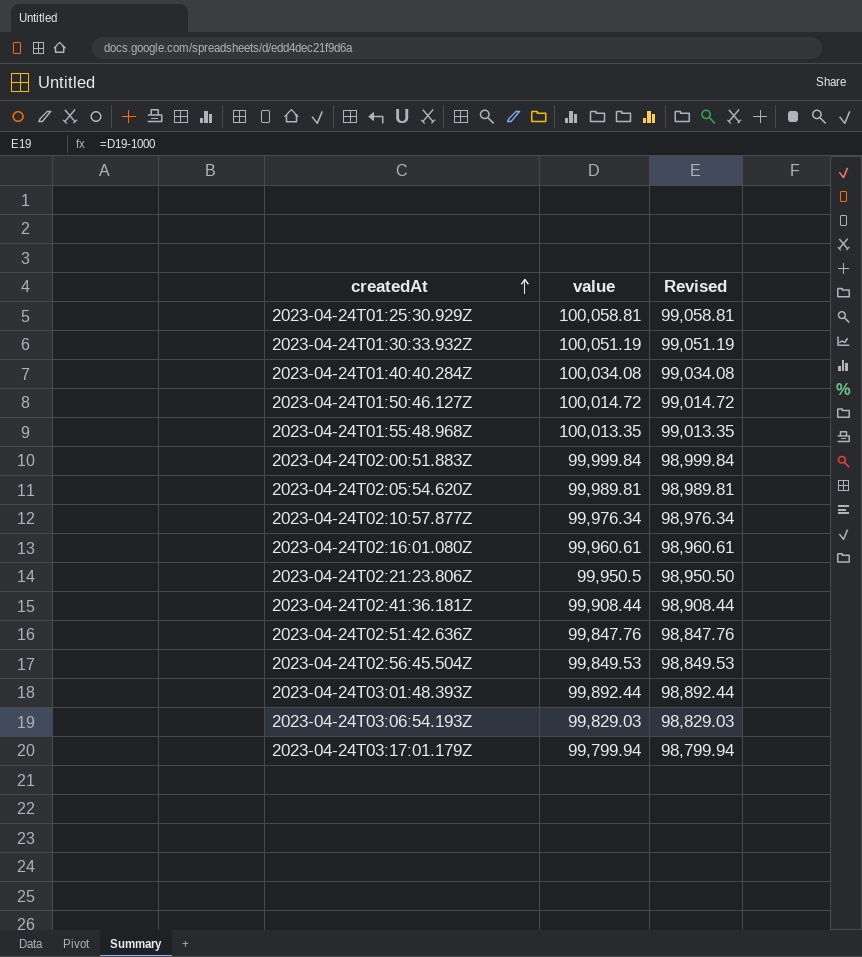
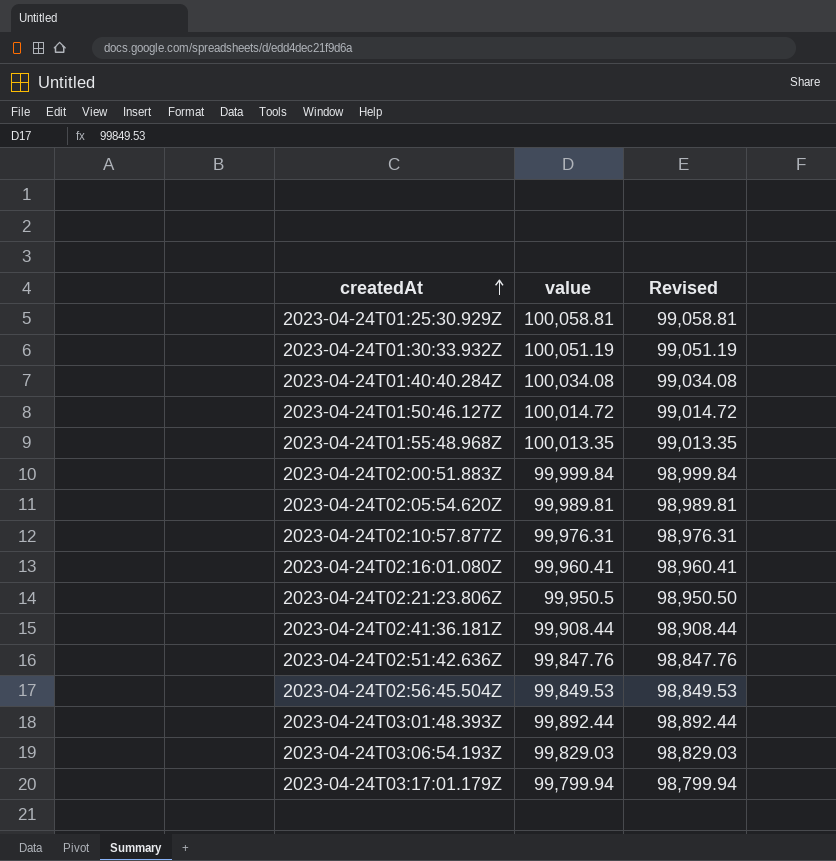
2023-04-24T02:10:57.877Z | value: 99,976.34 -> 99,976.31
2023-04-24T02:10:57.877Z | Revised: 98,976.34 -> 98,976.31
2023-04-24T02:16:01.080Z | value: 99,960.61 -> 99,960.41
2023-04-24T02:16:01.080Z | Revised: 98,960.61 -> 98,960.41

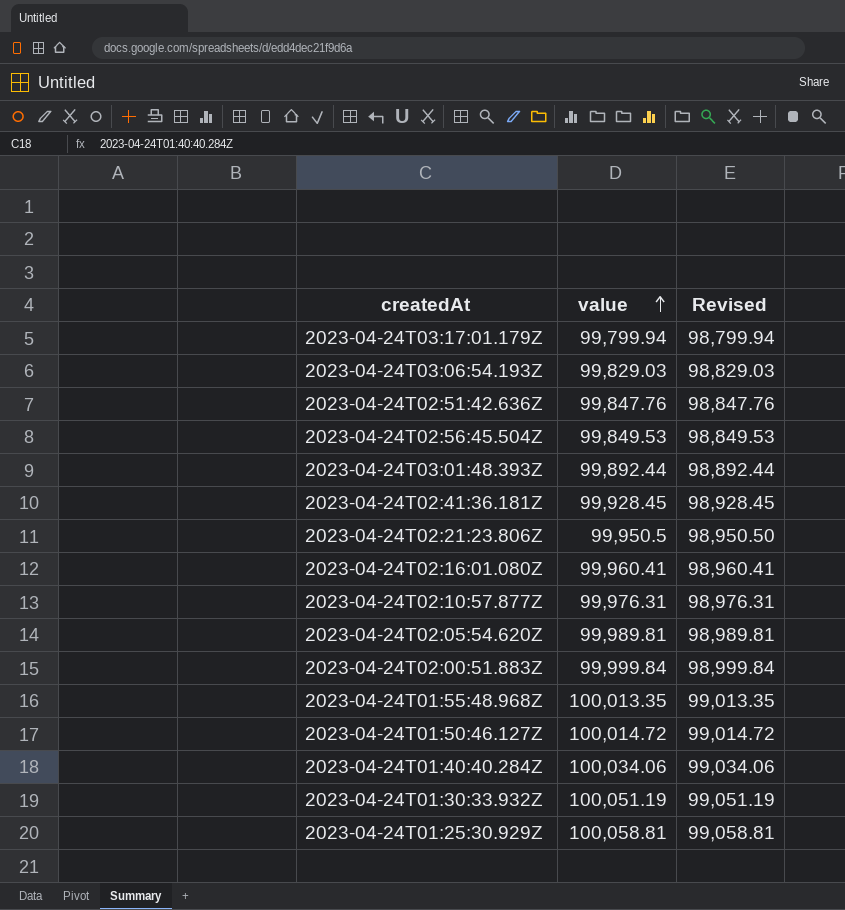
row order: createdAt ascending -> value ascending
2023-04-24T02:41:36.181Z | value: 99,908.44 -> 99,928.45
2023-04-24T02:41:36.181Z | Revised: 98,908.44 -> 98,928.45
2023-04-24T01:40:40.284Z | value: 100,034.08 -> 100,034.06
2023-04-24T01:40:40.284Z | Revised: 99,034.08 -> 99,034.06

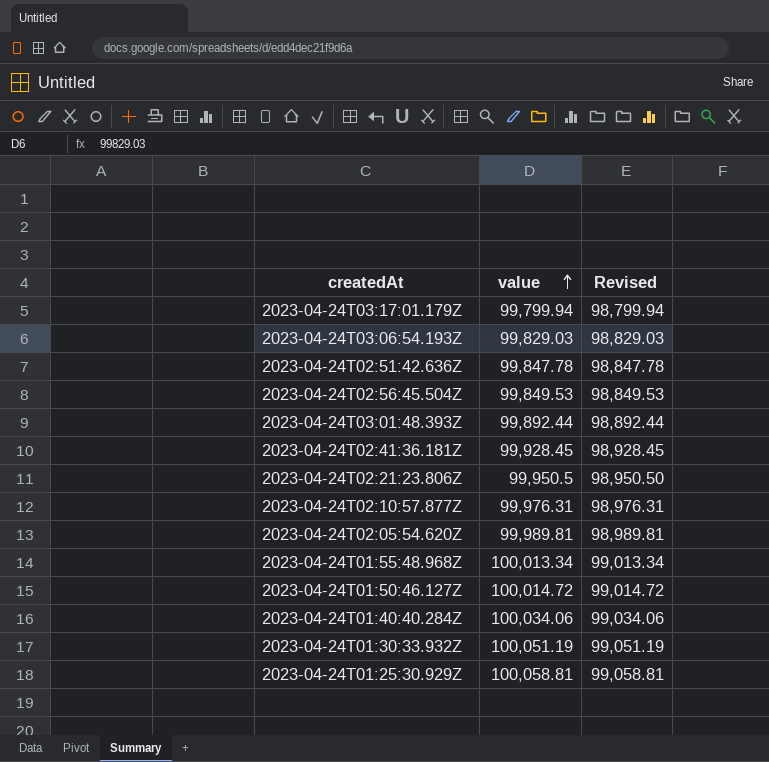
row 2023-04-24T02:16:01.080Z: 99,960.41 | 98,960.41 -> none
row 2023-04-24T02:00:51.883Z: 99,999.84 | 98,999.84 -> none
2023-04-24T02:51:42.636Z | value: 99,847.76 -> 99,847.78
2023-04-24T02:51:42.636Z | Revised: 98,847.76 -> 98,847.78
2023-04-24T01:55:48.968Z | value: 100,013.35 -> 100,013.34
2023-04-24T01:55:48.968Z | Revised: 99,013.35 -> 99,013.34

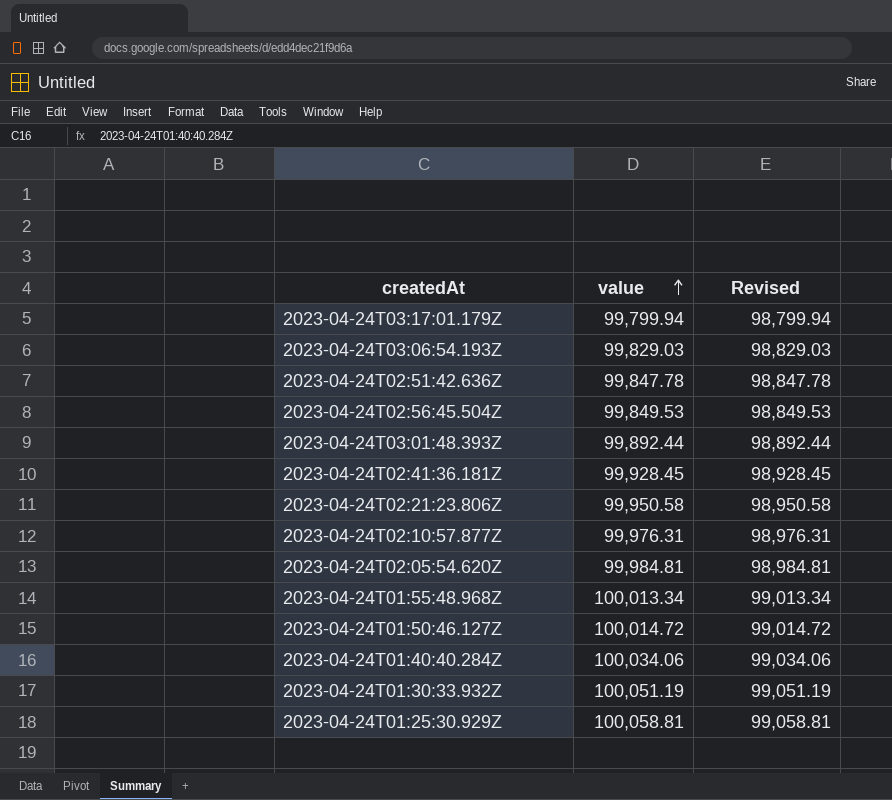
2023-04-24T02:21:23.806Z | value: 99,950.5 -> 99,950.58
2023-04-24T02:21:23.806Z | Revised: 98,950.50 -> 98,950.58
2023-04-24T02:05:54.620Z | value: 99,989.81 -> 99,984.81
2023-04-24T02:05:54.620Z | Revised: 98,989.81 -> 98,984.81

